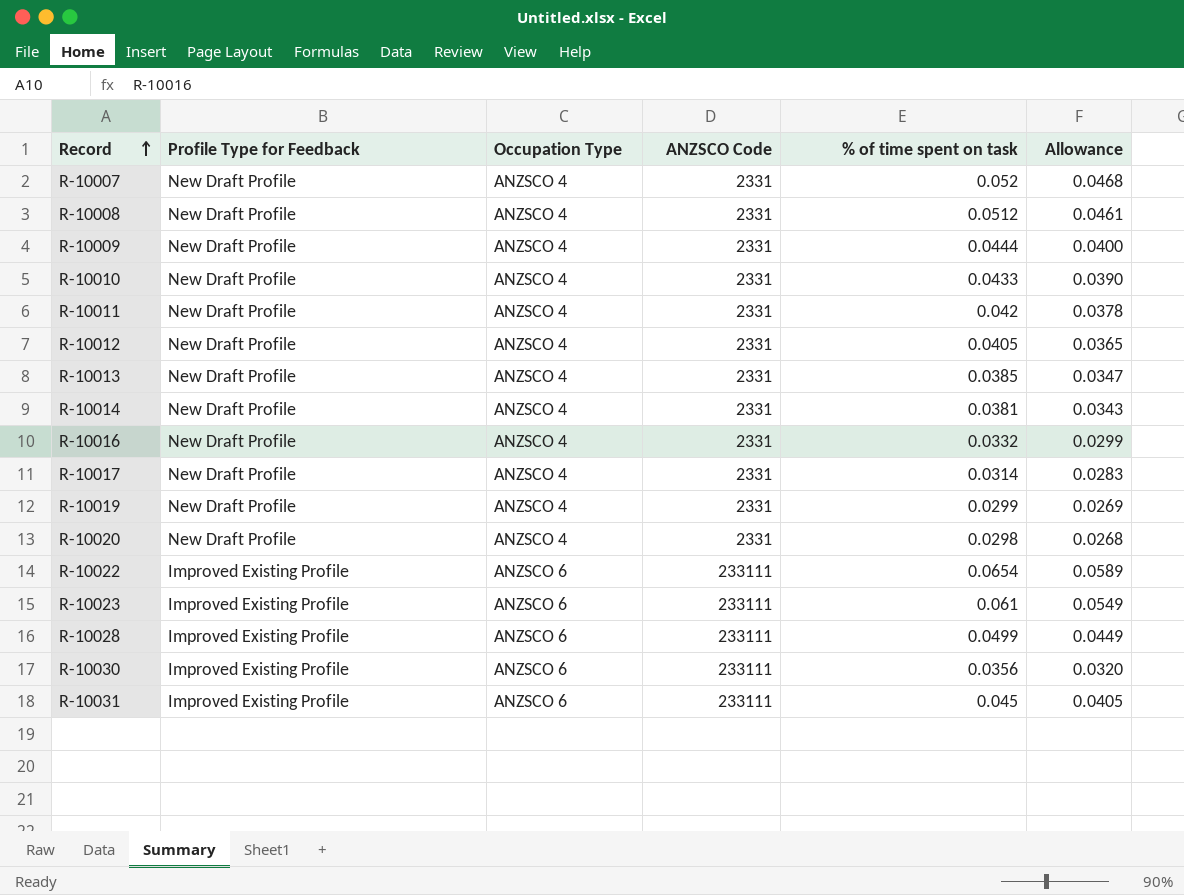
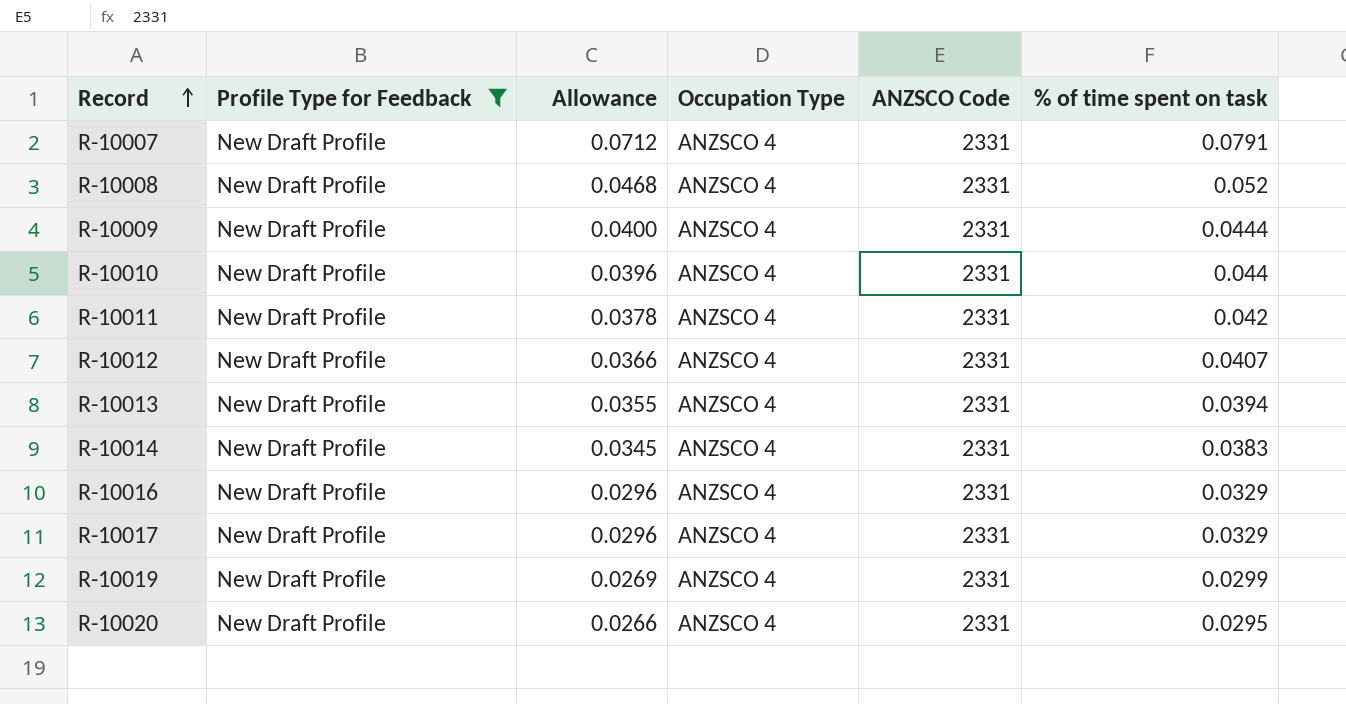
filter: none -> Profile Type for Feedback = New Draft Profile
column Allowance | position: 6 -> 3
R-10007 | Allowance: 0.0468 -> 0.0712
R-10007 | % of time spent on task: 0.052 -> 0.0791
R-10008 | Allowance: 0.0461 -> 0.0468
R-10008 | % of time spent on task: 0.0512 -> 0.052
R-10010 | Allowance: 0.0390 -> 0.0396
R-10010 | % of time spent on task: 0.0433 -> 0.044
R-10012 | Allowance: 0.0365 -> 0.0366
R-10012 | % of time spent on task: 0.0405 -> 0.0407
R-10013 | Allowance: 0.0347 -> 0.0355
R-10013 | % of time spent on task: 0.0385 -> 0.0394
R-10014 | Allowance: 0.0343 -> 0.0345
R-10014 | % of time spent on task: 0.0381 -> 0.0383
R-10016 | Allowance: 0.0299 -> 0.0296
R-10016 | % of time spent on task: 0.0332 -> 0.0329
R-10017 | Allowance: 0.0283 -> 0.0296
R-10017 | % of time spent on task: 0.0314 -> 0.0329
R-10020 | Allowance: 0.0268 -> 0.0266
R-10020 | % of time spent on task: 0.0298 -> 0.0295

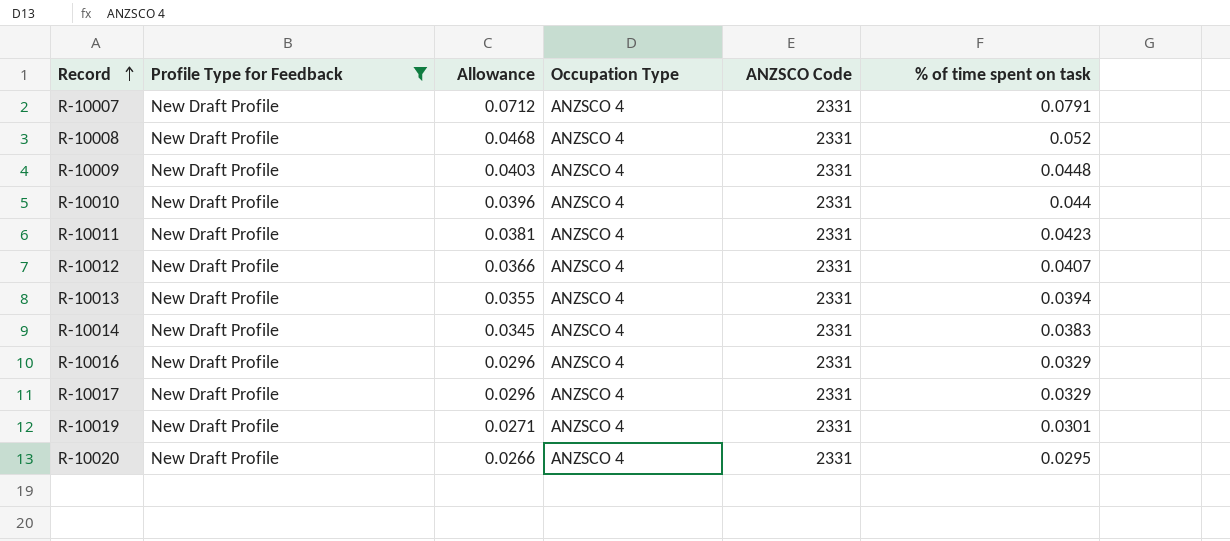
R-10009 | Allowance: 0.0400 -> 0.0403
R-10009 | % of time spent on task: 0.0444 -> 0.0448
R-10011 | Allowance: 0.0378 -> 0.0381
R-10011 | % of time spent on task: 0.042 -> 0.0423
R-10019 | Allowance: 0.0269 -> 0.0271
R-10019 | % of time spent on task: 0.0299 -> 0.0301

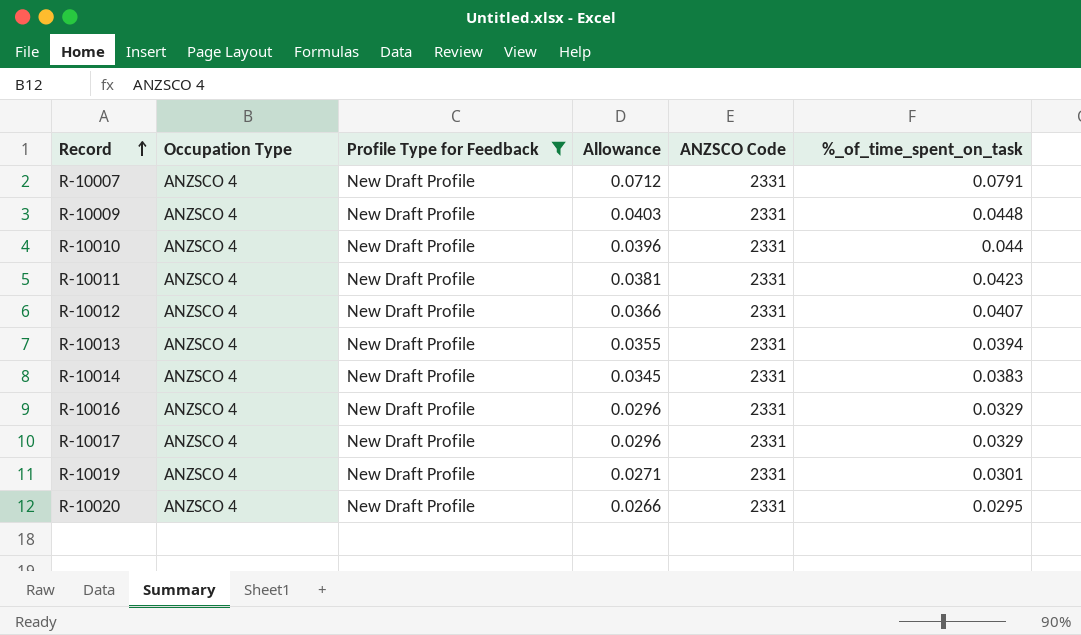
column Occupation Type | position: 4 -> 2
column name: % of time spent on task -> %_of_time_spent_on_task
row R-10008: New Draft Profile | 0.0468 | ANZSCO 4 | 2331 | 0.052 -> none

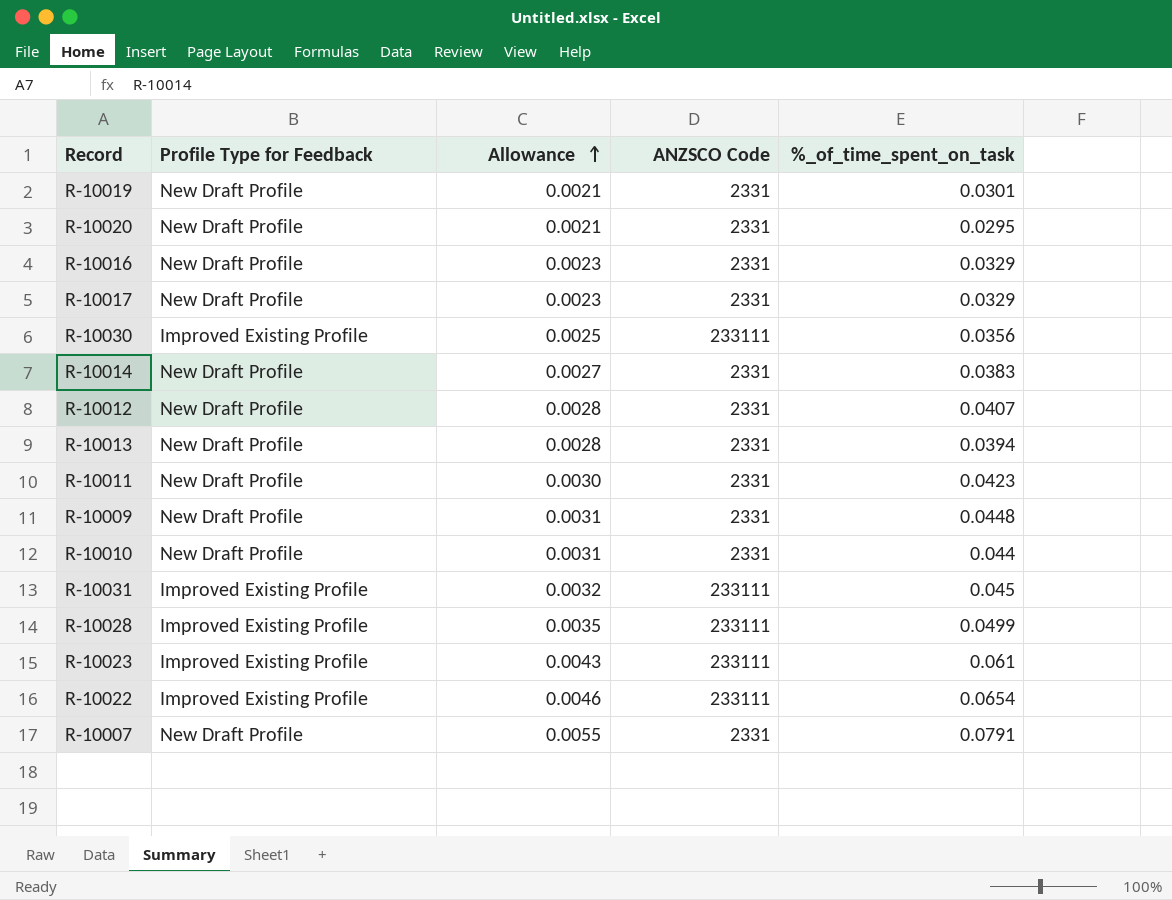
filter: Profile Type for Feedback = New Draft Profile -> none
row order: Record ascending -> Allowance ascending
column Occupation Type | position: 2 -> none
column Allowance | formula: [%_of_time_spent_on_task] * 0.9 -> [%_of_time_spent_on_task] * 0.07

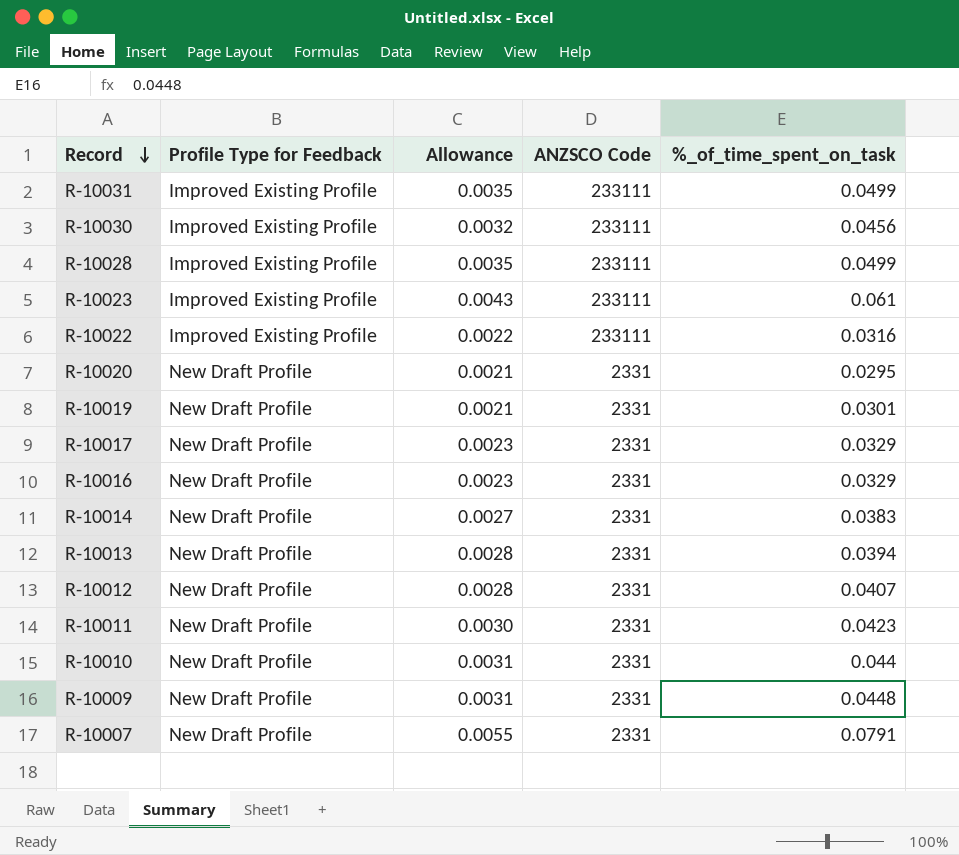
row order: Allowance ascending -> Record descending
R-10031 | Allowance: 0.0032 -> 0.0035
R-10031 | %_of_time_spent_on_task: 0.045 -> 0.0499
R-10030 | Allowance: 0.0025 -> 0.0032
R-10030 | %_of_time_spent_on_task: 0.0356 -> 0.0456
R-10022 | Allowance: 0.0046 -> 0.0022
R-10022 | %_of_time_spent_on_task: 0.0654 -> 0.0316

